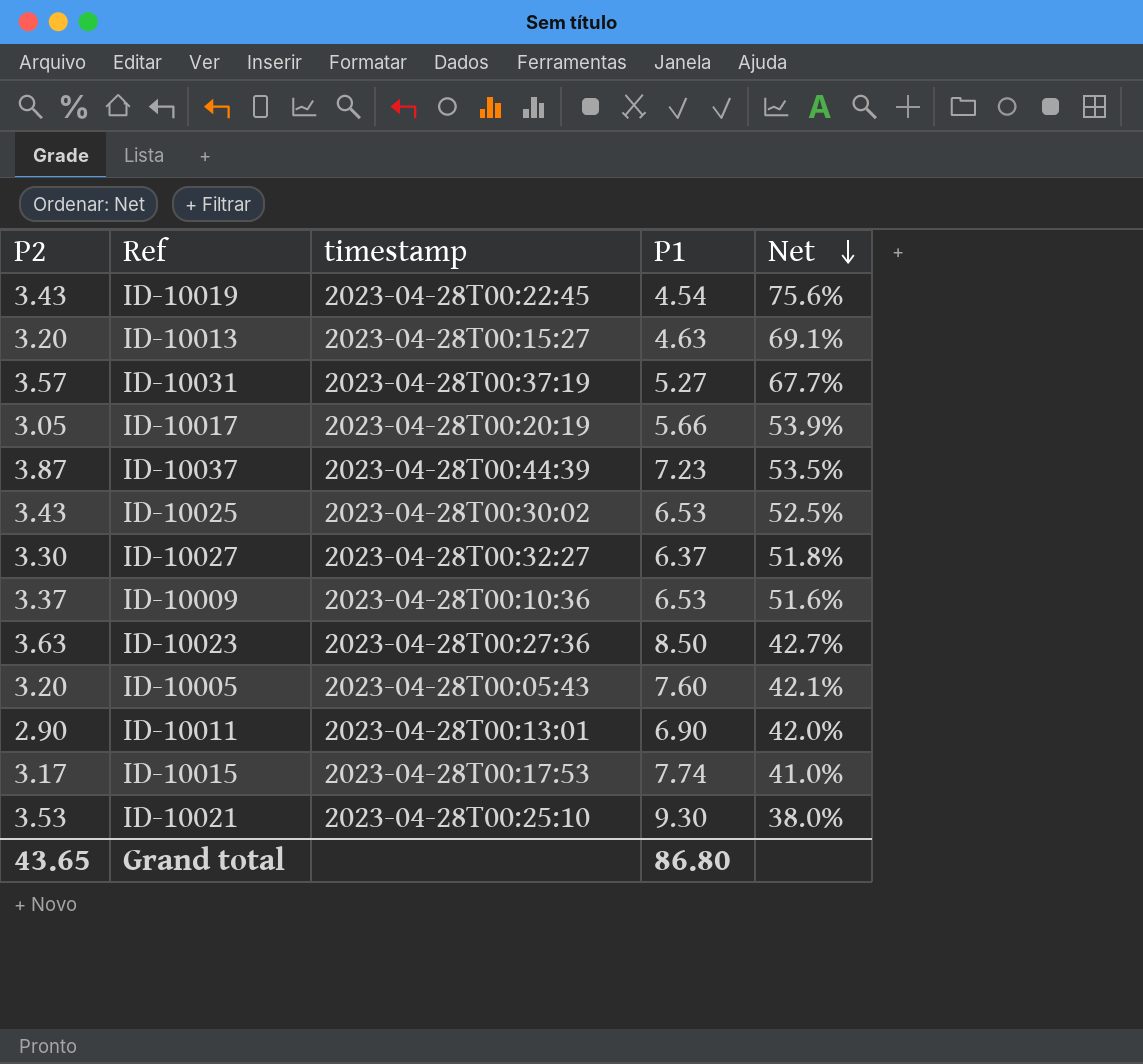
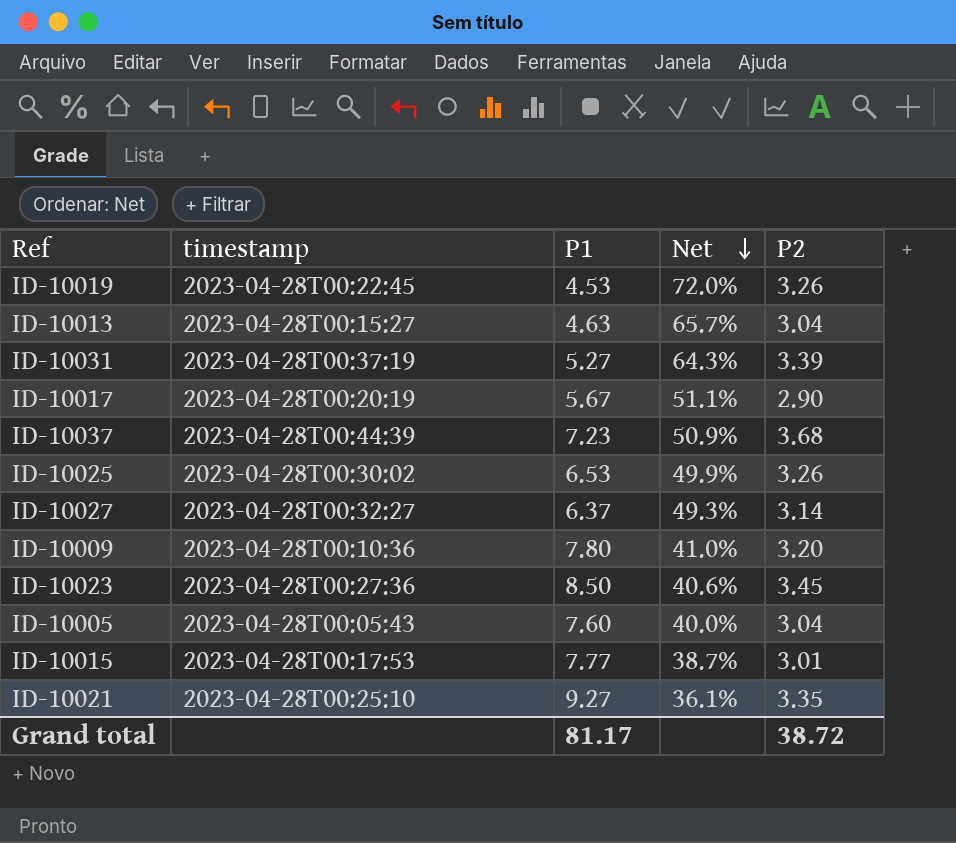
column P2 | position: 1 -> 5
row ID-10011: 2.90 | 2023-04-28T00:13:01 | 6.90 | 42.0% -> none
ID-10019 | P1: 4.54 -> 4.53
ID-10019 | Net: 75.6% -> 72.0%
ID-10019 | P2: 3.43 -> 3.26
ID-10013 | Net: 69.1% -> 65.7%
ID-10013 | P2: 3.20 -> 3.04
ID-10031 | Net: 67.7% -> 64.3%
ID-10031 | P2: 3.57 -> 3.39
ID-10017 | P1: 5.66 -> 5.67
ID-10017 | Net: 53.9% -> 51.1%
ID-10017 | P2: 3.05 -> 2.90
ID-10037 | Net: 53.5% -> 50.9%
ID-10037 | P2: 3.87 -> 3.68
ID-10025 | Net: 52.5% -> 49.9%
ID-10025 | P2: 3.43 -> 3.26
ID-10027 | Net: 51.8% -> 49.3%
ID-10027 | P2: 3.30 -> 3.14
ID-10009 | P1: 6.53 -> 7.80
ID-10009 | Net: 51.6% -> 41.0%
ID-10009 | P2: 3.37 -> 3.20
ID-10023 | Net: 42.7% -> 40.6%
ID-10023 | P2: 3.63 -> 3.45
ID-10005 | Net: 42.1% -> 40.0%
ID-10005 | P2: 3.20 -> 3.04
ID-10015 | P1: 7.74 -> 7.77
ID-10015 | Net: 41.0% -> 38.7%
ID-10015 | P2: 3.17 -> 3.01
ID-10021 | P1: 9.30 -> 9.27
ID-10021 | Net: 38.0% -> 36.1%
ID-10021 | P2: 3.53 -> 3.35
Grand total | P1: 86.80 -> 81.17
Grand total | P2: 43.65 -> 38.72

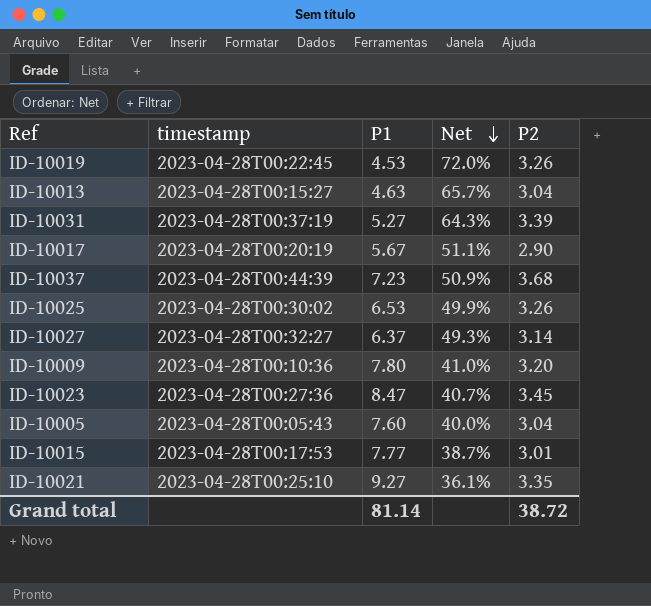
ID-10023 | P1: 8.50 -> 8.47
ID-10023 | Net: 40.6% -> 40.7%
Grand total | P1: 81.17 -> 81.14

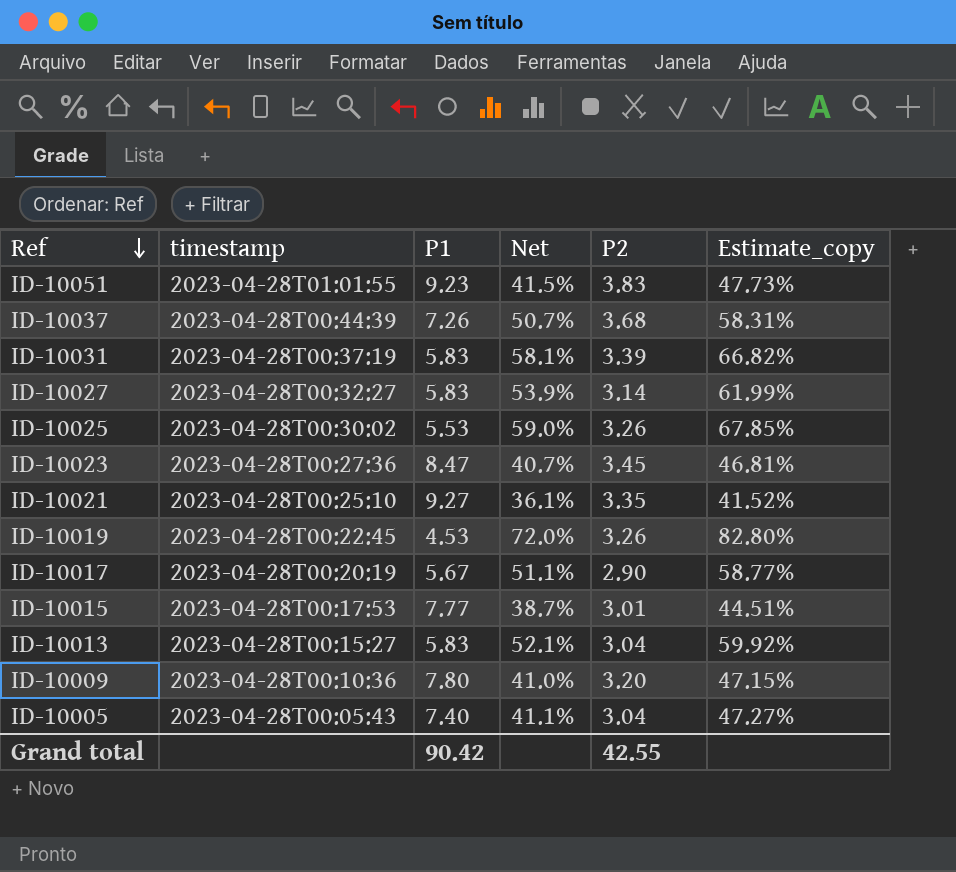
row order: Net descending -> Ref descending
column Estimate_copy | formula: none -> [Net] * 1.15
row ID-10051: none -> 2023-04-28T01:01:55 | 9.23 | 41.5% | 3.83 | 47.73%
ID-10037 | P1: 7.23 -> 7.26
ID-10037 | Net: 50.9% -> 50.7%
ID-10031 | P1: 5.27 -> 5.83
ID-10031 | Net: 64.3% -> 58.1%
ID-10027 | P1: 6.37 -> 5.83
ID-10027 | Net: 49.3% -> 53.9%
ID-10025 | P1: 6.53 -> 5.53
ID-10025 | Net: 49.9% -> 59.0%
ID-10013 | P1: 4.63 -> 5.83
ID-10013 | Net: 65.7% -> 52.1%
ID-10005 | P1: 7.60 -> 7.40
ID-10005 | Net: 40.0% -> 41.1%
Grand total | P1: 81.14 -> 90.42
Grand total | P2: 38.72 -> 42.55

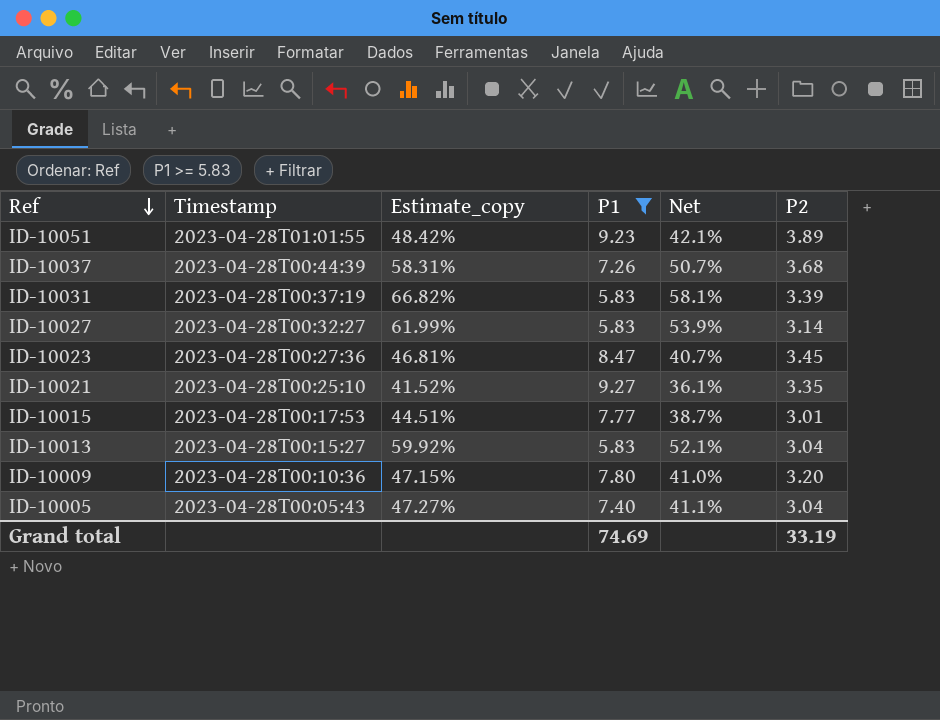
filter: none -> P1 >= 5.83
column name: timestamp -> Timestamp
column Estimate_copy | position: 6 -> 3
ID-10051 | Estimate_copy: 47.73% -> 48.42%
ID-10051 | Net: 41.5% -> 42.1%
ID-10051 | P2: 3.83 -> 3.89
Grand total | P1: 90.42 -> 74.69
Grand total | P2: 42.55 -> 33.19

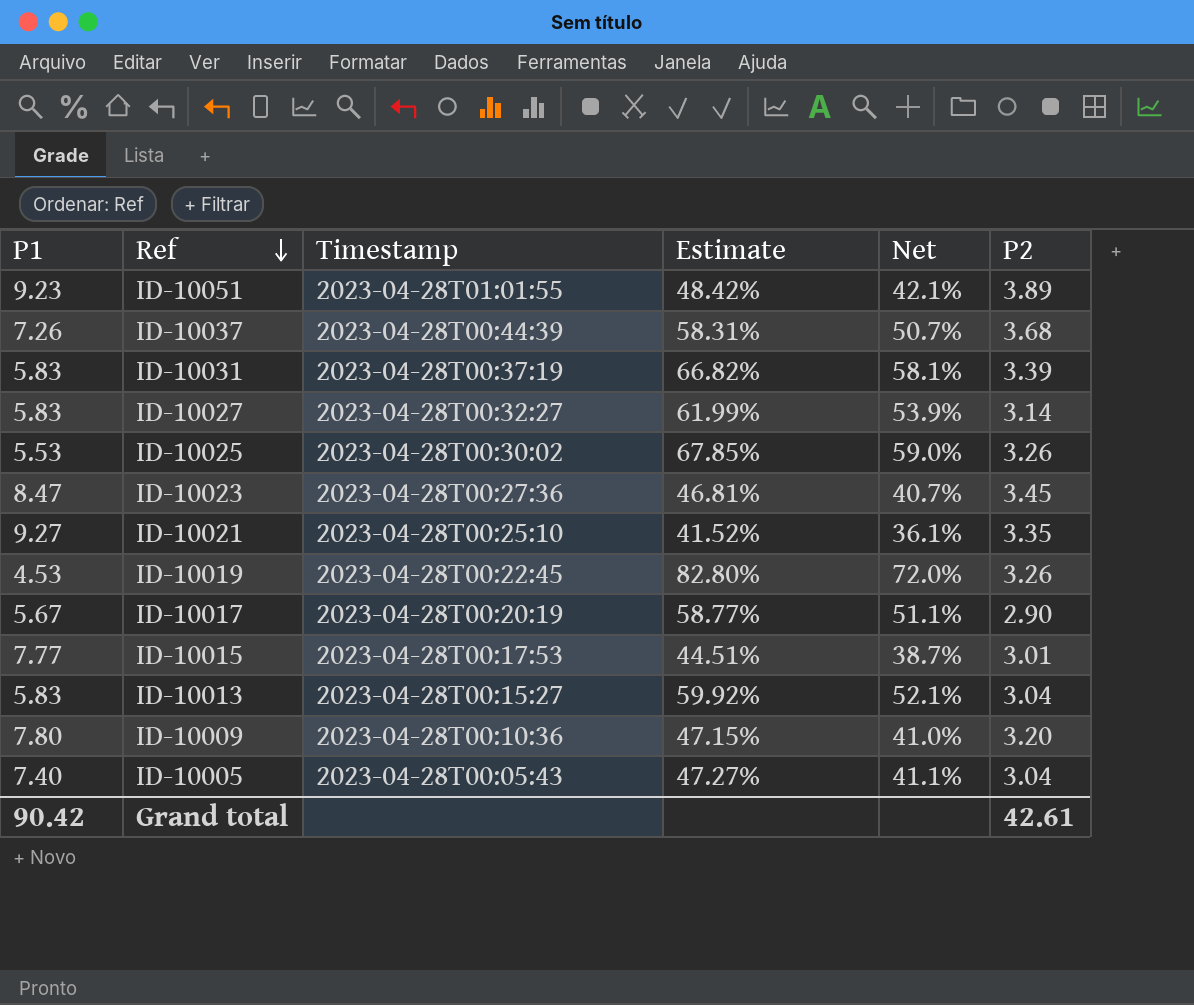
filter: P1 >= 5.83 -> none
column P1 | position: 4 -> 1
column name: Estimate_copy -> Estimate
Grand total | P1: 74.69 -> 90.42
Grand total | P2: 33.19 -> 42.61

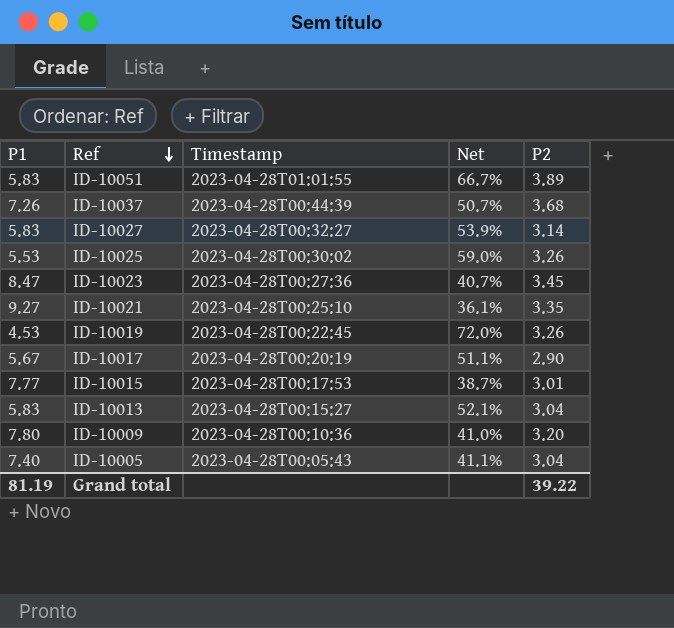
column Estimate | formula: [Net] * 1.15 -> none
row ID-10031: 5.83 | 2023-04-28T00:37:19 | 66.82% | 58.1% | 3.39 -> none
ID-10051 | P1: 9.23 -> 5.83
ID-10051 | Net: 42.1% -> 66.7%
Grand total | P1: 90.42 -> 81.19
Grand total | P2: 42.61 -> 39.22

